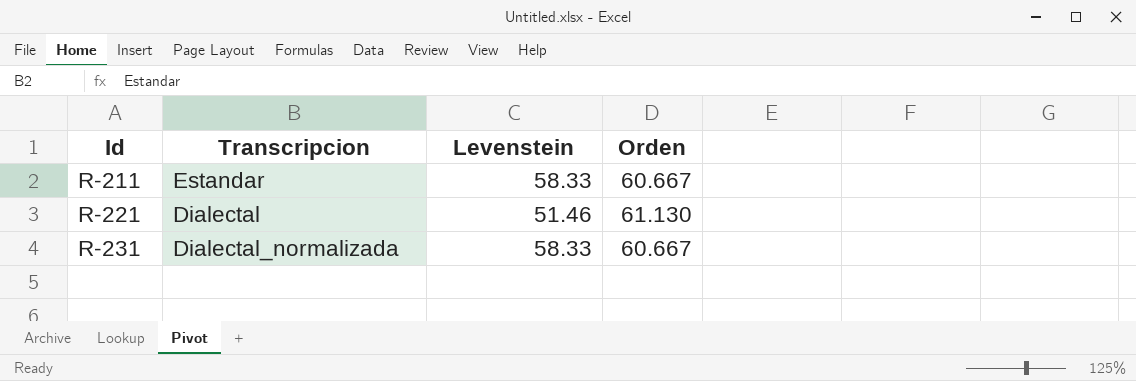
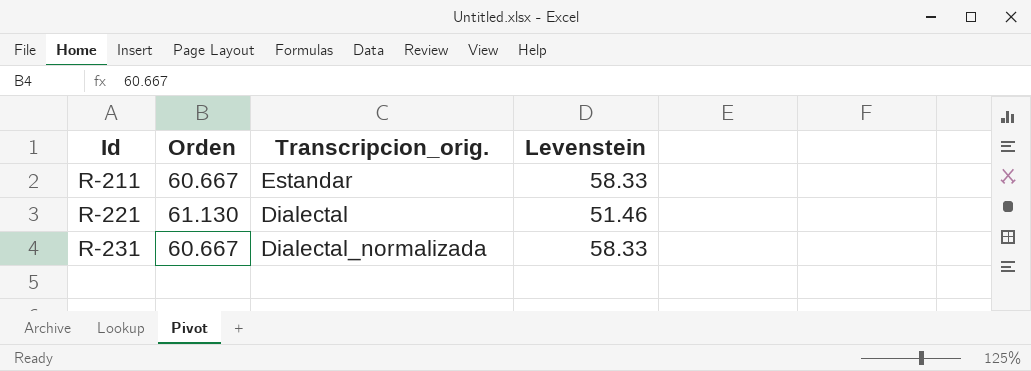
column Orden | position: 4 -> 2
column name: Transcripcion -> Transcripcion_orig.

